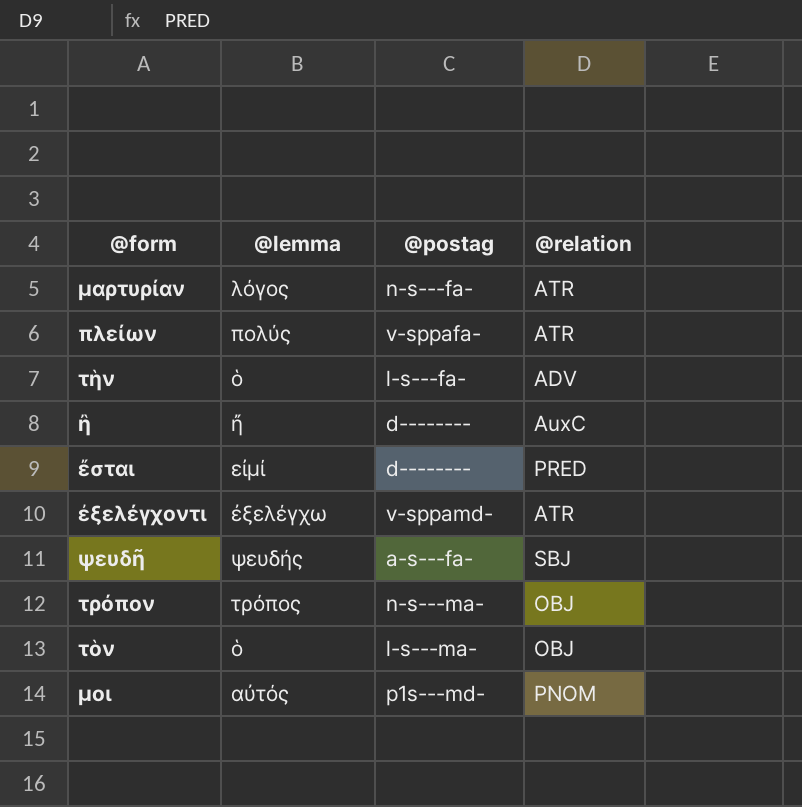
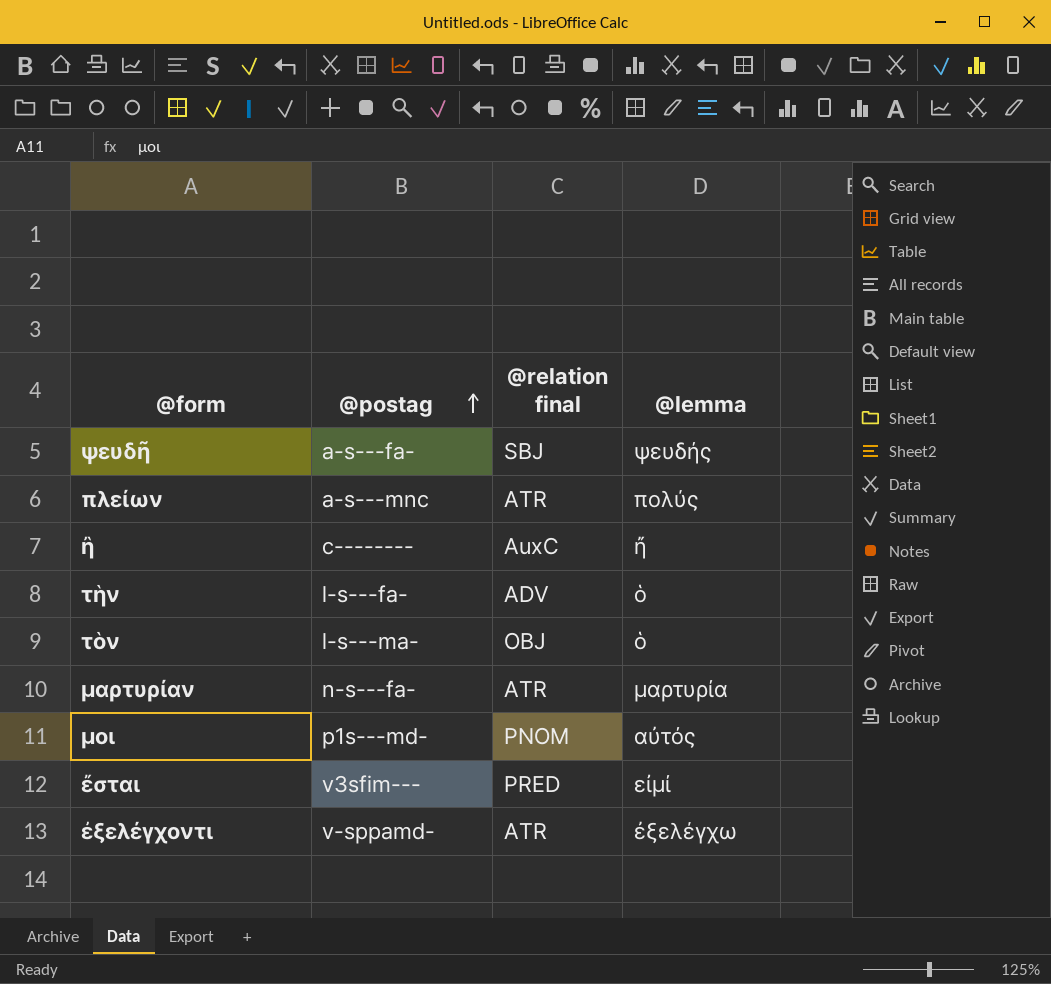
row order: none -> @postag ascending
column name: @relation -> @relation final
column @lemma | position: 2 -> 4
row τρόπον: τρόπος | n-s---ma- | OBJ -> none
πλείων | @postag: v-sppafa- -> a-s---mnc
ἢ | @postag: d-------- -> c--------
μαρτυρίαν | @lemma: λόγος -> μαρτυρία
ἔσται | @postag: d-------- -> v3sfim---

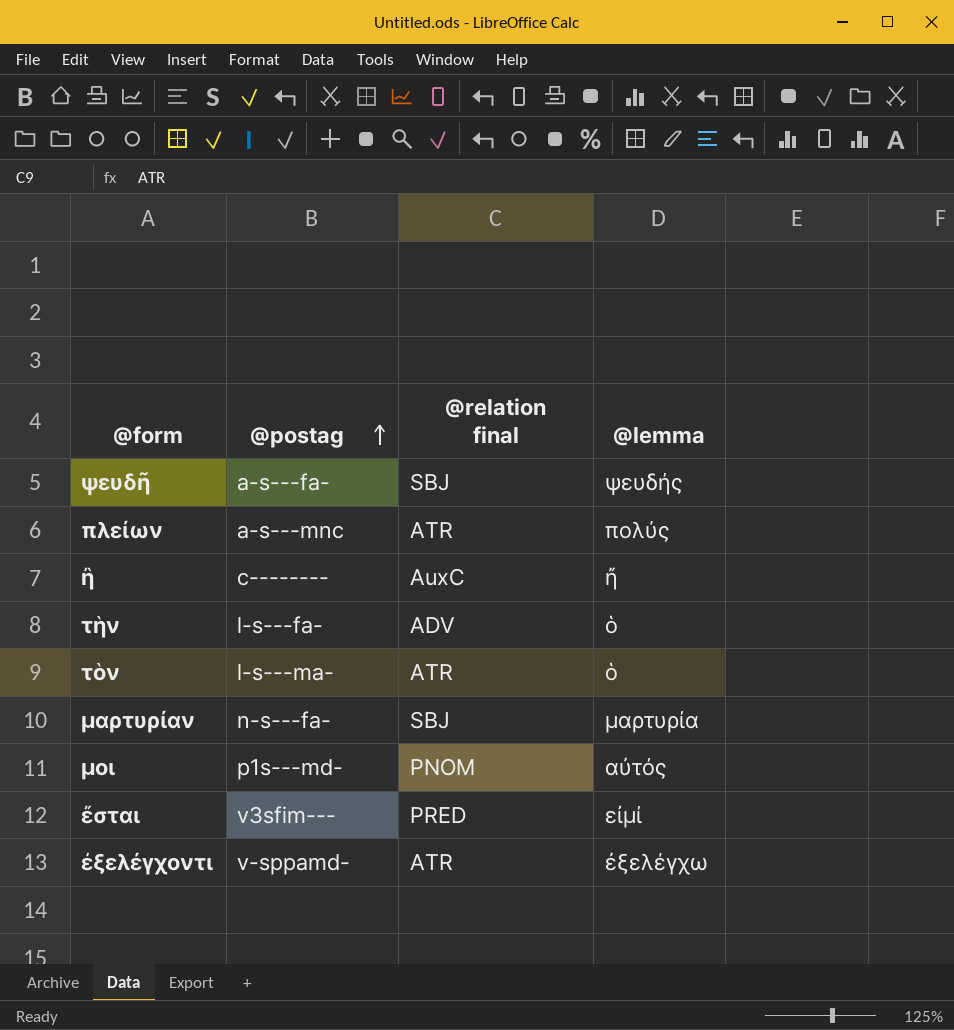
τὸν | @relation final: OBJ -> ATR
μαρτυρίαν | @relation final: ATR -> SBJ

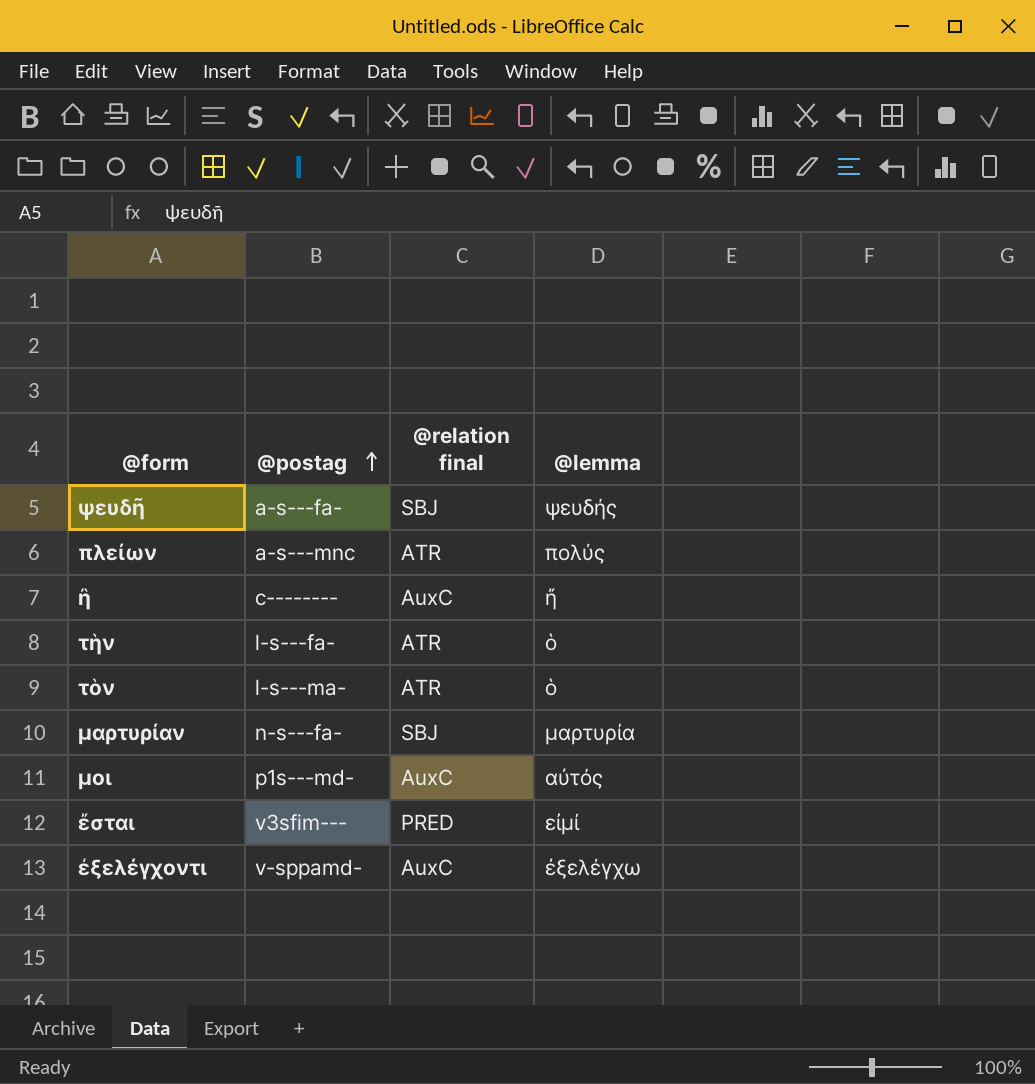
τὴν | @relation final: ADV -> ATR
μοι | @relation final: PNOM -> AuxC
ἐξελέγχοντι | @relation final: ATR -> AuxC

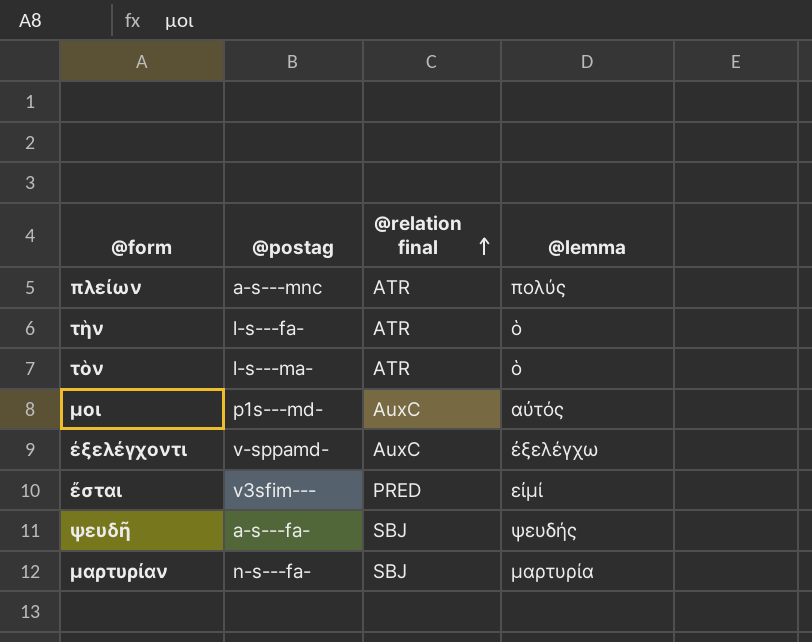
row order: @postag ascending -> @relation final ascending
row ἢ: c-------- | AuxC | ἤ -> none

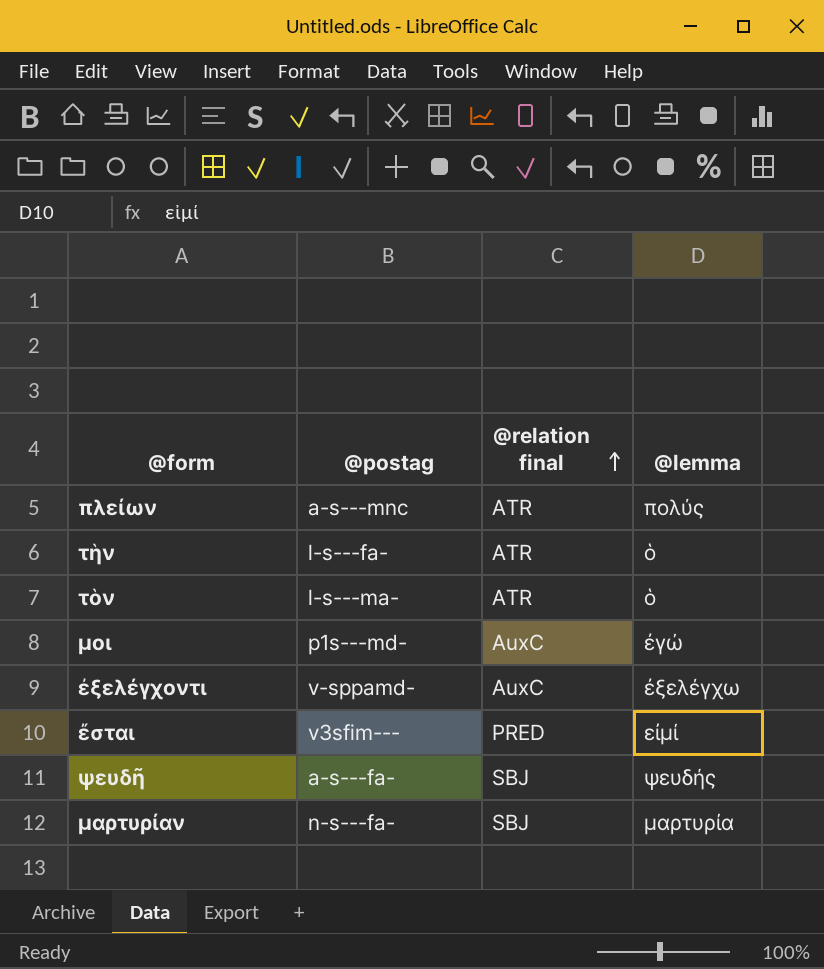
μοι | @lemma: αὐτός -> ἐγώ

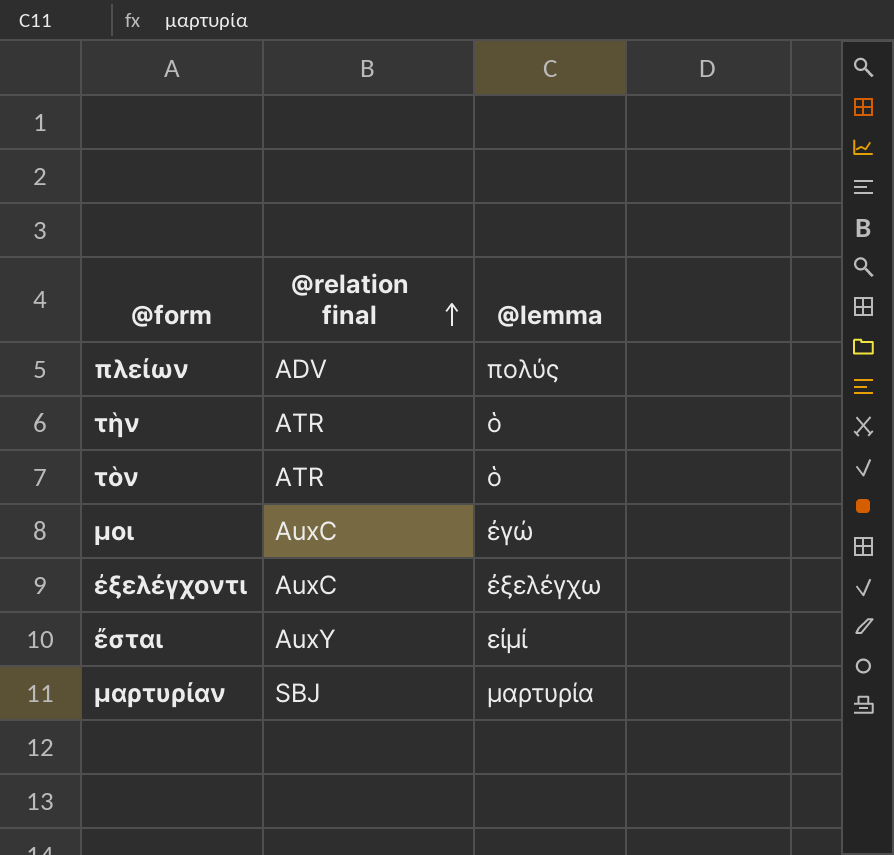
column @postag | position: 2 -> none
row ψευδῆ: a-s---fa- | SBJ | ψευδής -> none
πλείων | @relation final: ATR -> ADV
ἔσται | @relation final: PRED -> AuxY

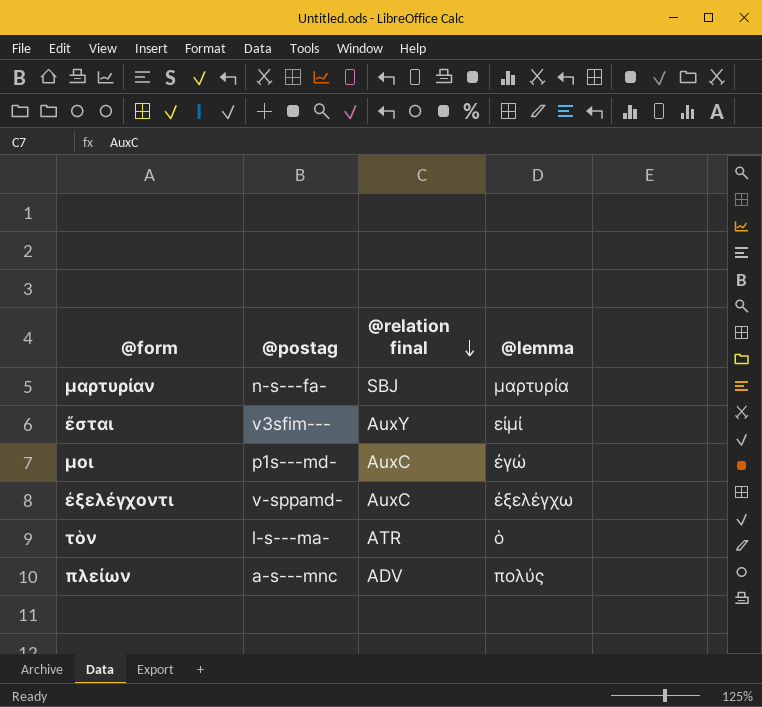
row order: @relation final ascending -> @relation final descending
column @postag | position: none -> 2
row τὴν: ATR | ὁ -> none

